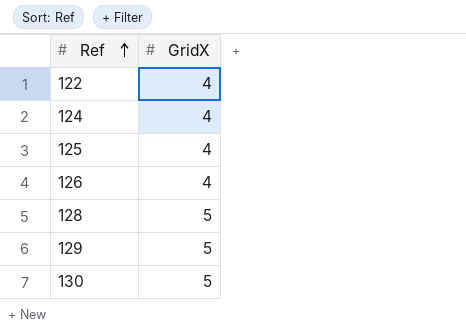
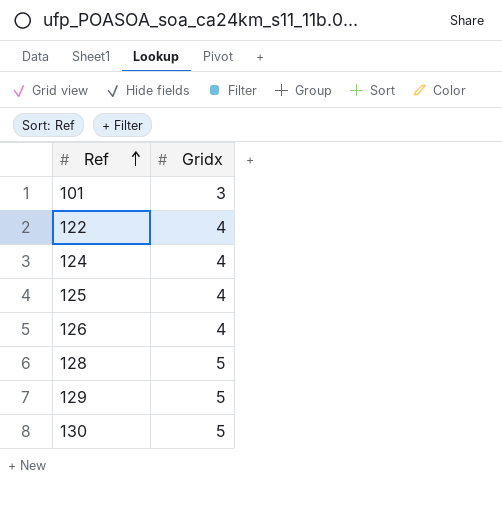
column name: GridX -> Gridx
row 101: none -> 3

